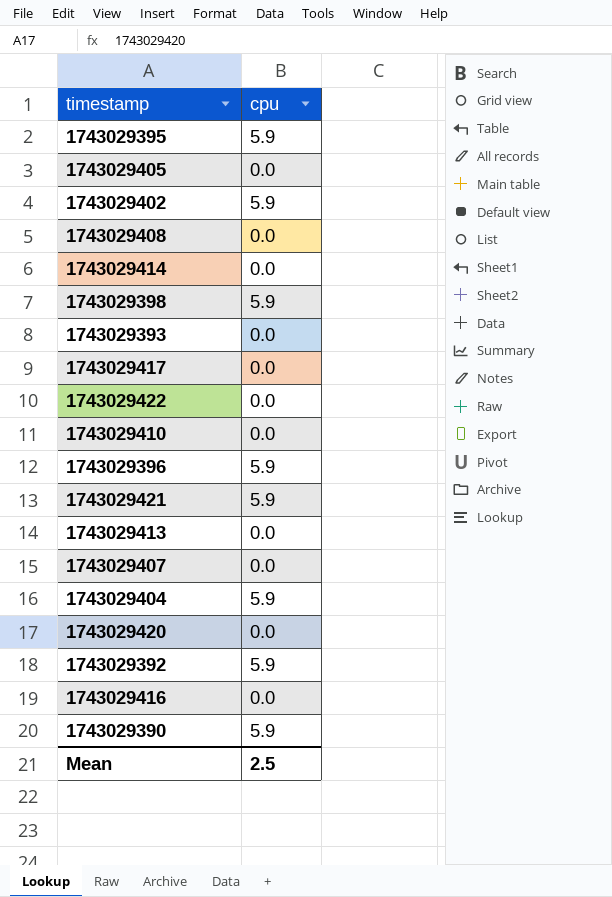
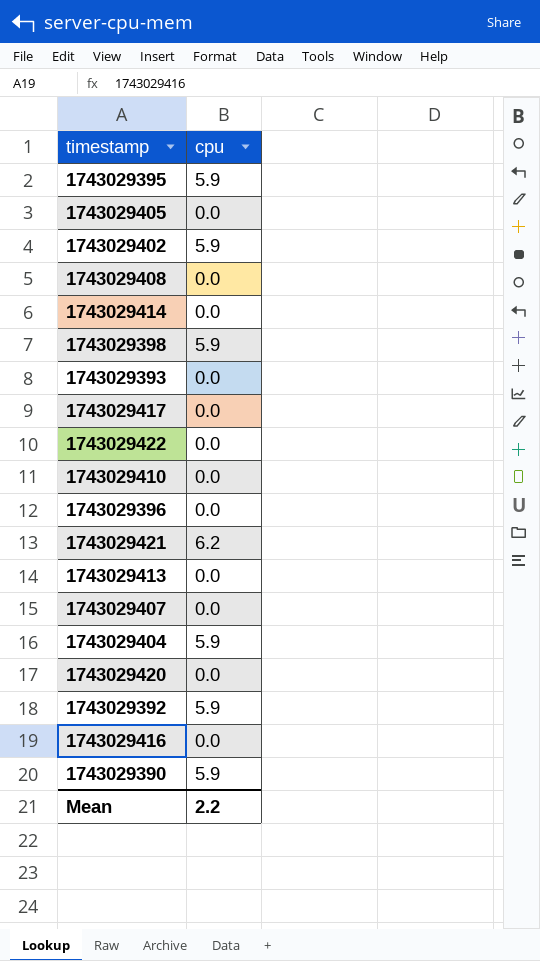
1743029396 | cpu: 5.9 -> 0.0
1743029421 | cpu: 5.9 -> 6.2
Mean | cpu: 2.5 -> 2.2

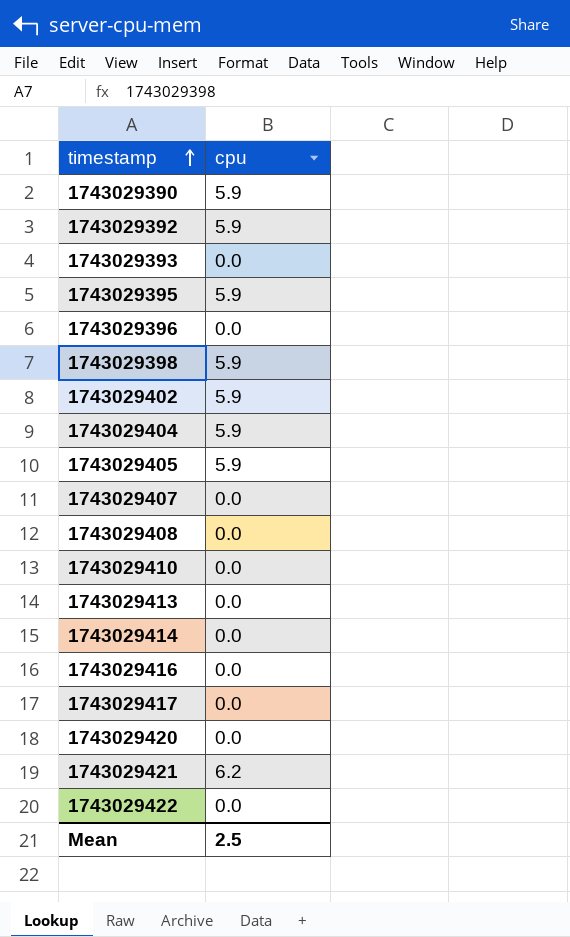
row order: none -> timestamp ascending
1743029405 | cpu: 0.0 -> 5.9
Mean | cpu: 2.2 -> 2.5

